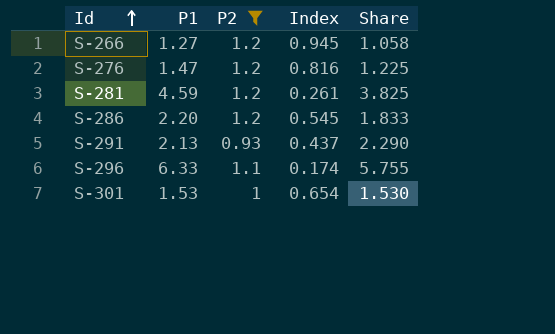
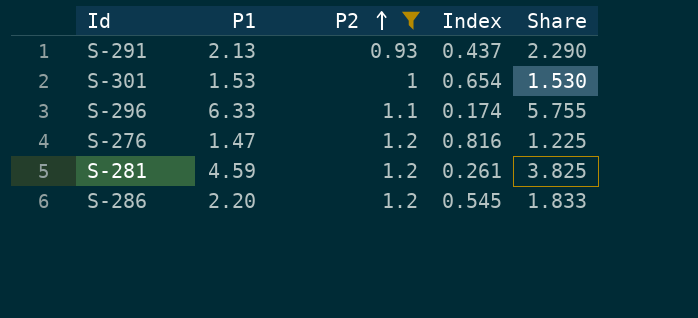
row order: Id ascending -> P2 ascending
row S-266: 1.27 | 1.2 | 0.945 | 1.058 -> none

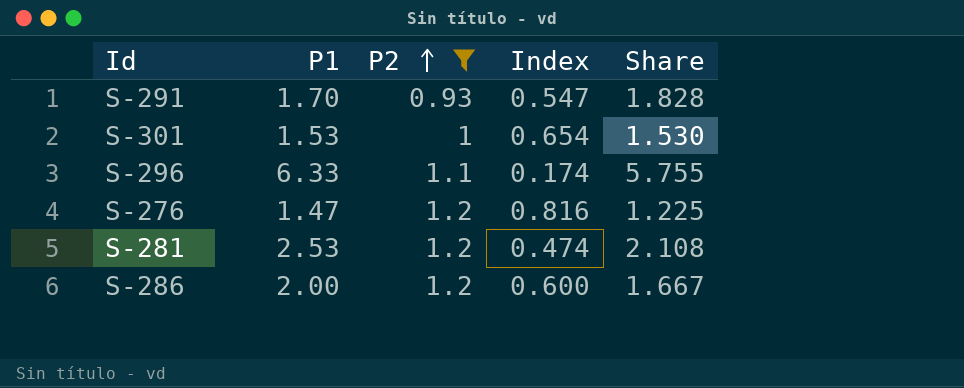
S-291 | P1: 2.13 -> 1.70
S-291 | Index: 0.437 -> 0.547
S-291 | Share: 2.290 -> 1.828
S-281 | P1: 4.59 -> 2.53
S-281 | Index: 0.261 -> 0.474
S-281 | Share: 3.825 -> 2.108
S-286 | P1: 2.20 -> 2.00
S-286 | Index: 0.545 -> 0.600
S-286 | Share: 1.833 -> 1.667

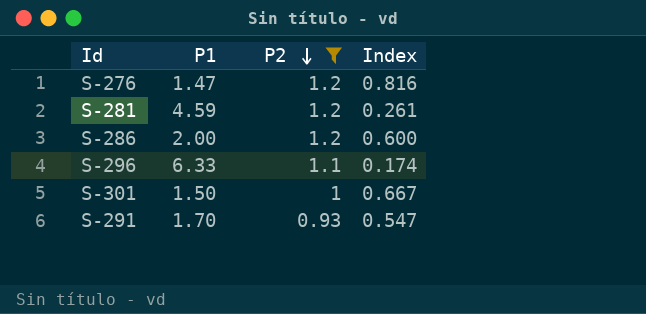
row order: P2 ascending -> P2 descending
column Share | formula: [P1] / [P2] -> none
S-281 | P1: 2.53 -> 4.59
S-281 | Index: 0.474 -> 0.261
S-301 | P1: 1.53 -> 1.50
S-301 | Index: 0.654 -> 0.667

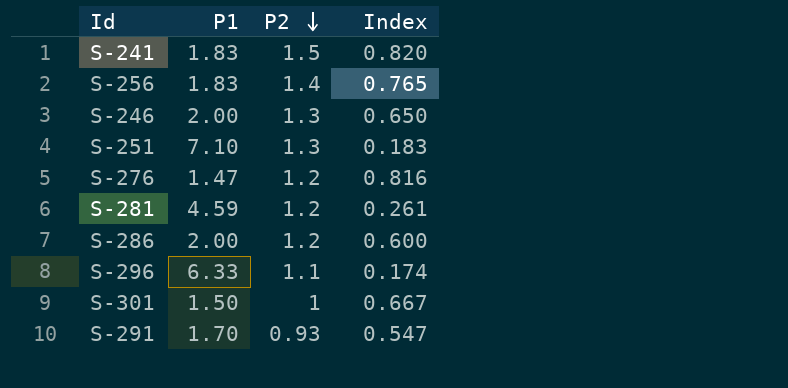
filter: P2 <= 1.2 -> none

